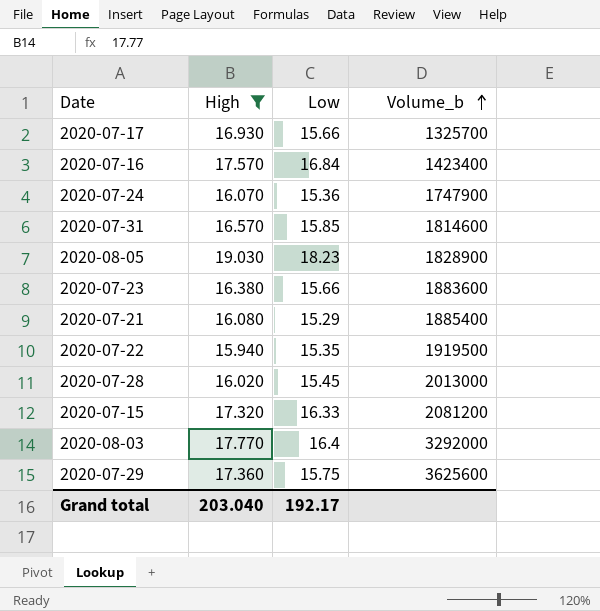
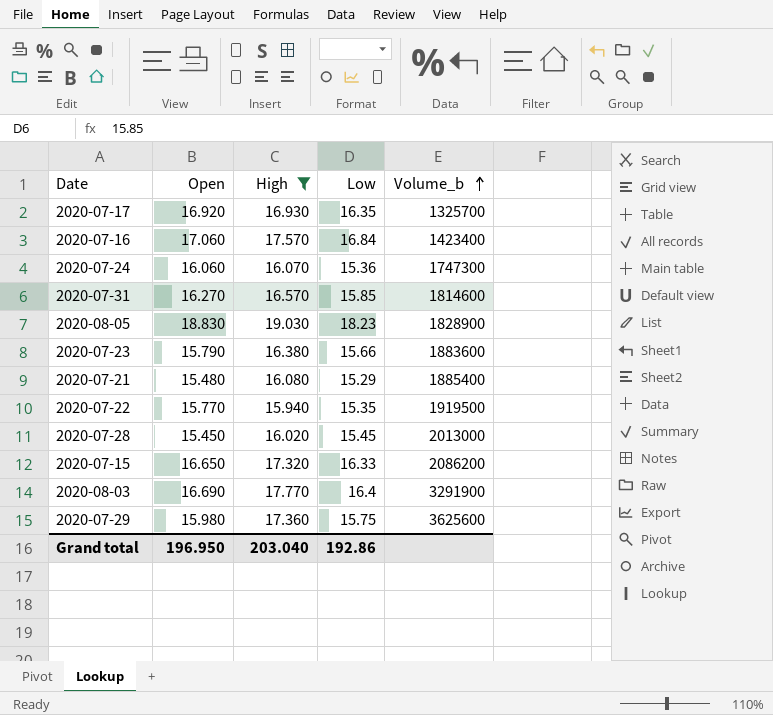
column Open | position: none -> 2
2020-07-17 | Low: 15.66 -> 16.35
2020-07-24 | Volume_b: 1747900 -> 1747300
2020-07-15 | Volume_b: 2081200 -> 2086200
2020-08-03 | Volume_b: 3292000 -> 3291900
Grand total | Low: 192.17 -> 192.86

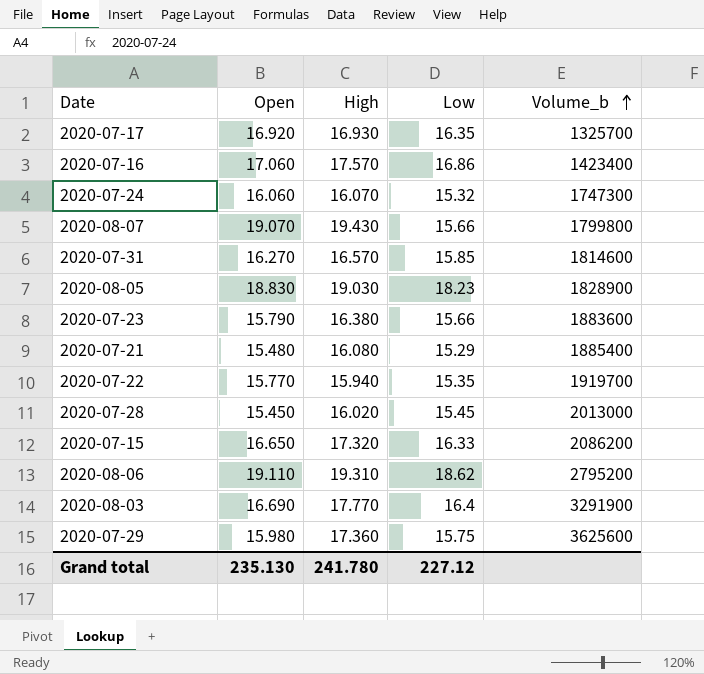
filter: High <= 19.030 -> none
2020-07-16 | Low: 16.84 -> 16.86
2020-07-24 | Low: 15.36 -> 15.32
2020-07-22 | Volume_b: 1919500 -> 1919700
Grand total | Open: 196.950 -> 235.130
Grand total | High: 203.040 -> 241.780
Grand total | Low: 192.86 -> 227.12

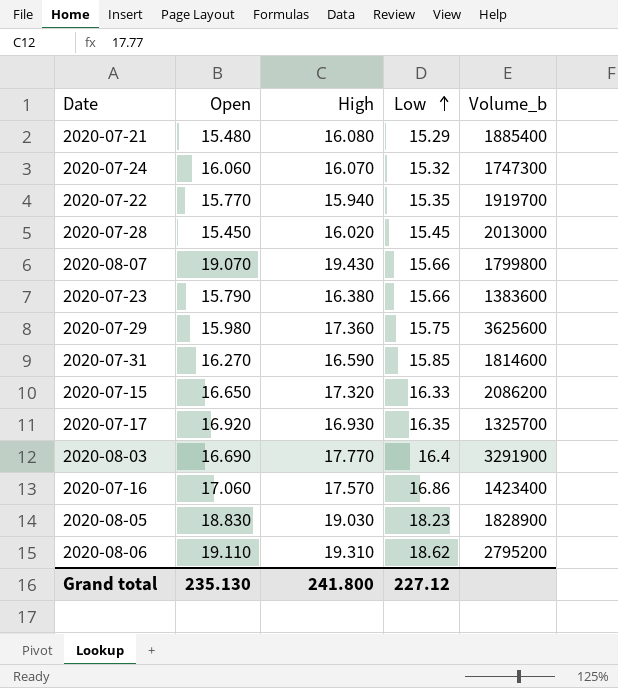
row order: Volume_b ascending -> Low ascending
2020-07-23 | Volume_b: 1883600 -> 1383600
2020-07-31 | High: 16.570 -> 16.590
Grand total | High: 241.780 -> 241.800

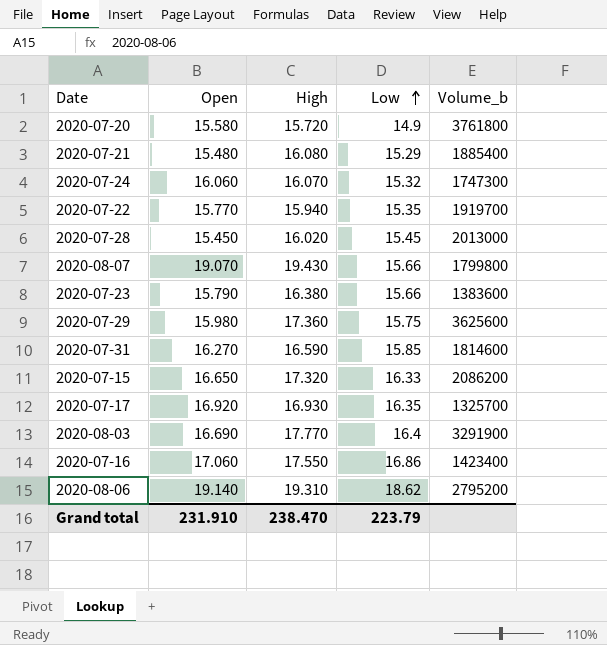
row 2020-08-05: 18.830 | 19.030 | 18.23 | 1828900 -> none
row 2020-07-20: none -> 15.580 | 15.720 | 14.9 | 3761800
2020-07-16 | High: 17.570 -> 17.550
2020-08-06 | Open: 19.110 -> 19.140
Grand total | Open: 235.130 -> 231.910
Grand total | High: 241.800 -> 238.470
Grand total | Low: 227.12 -> 223.79

